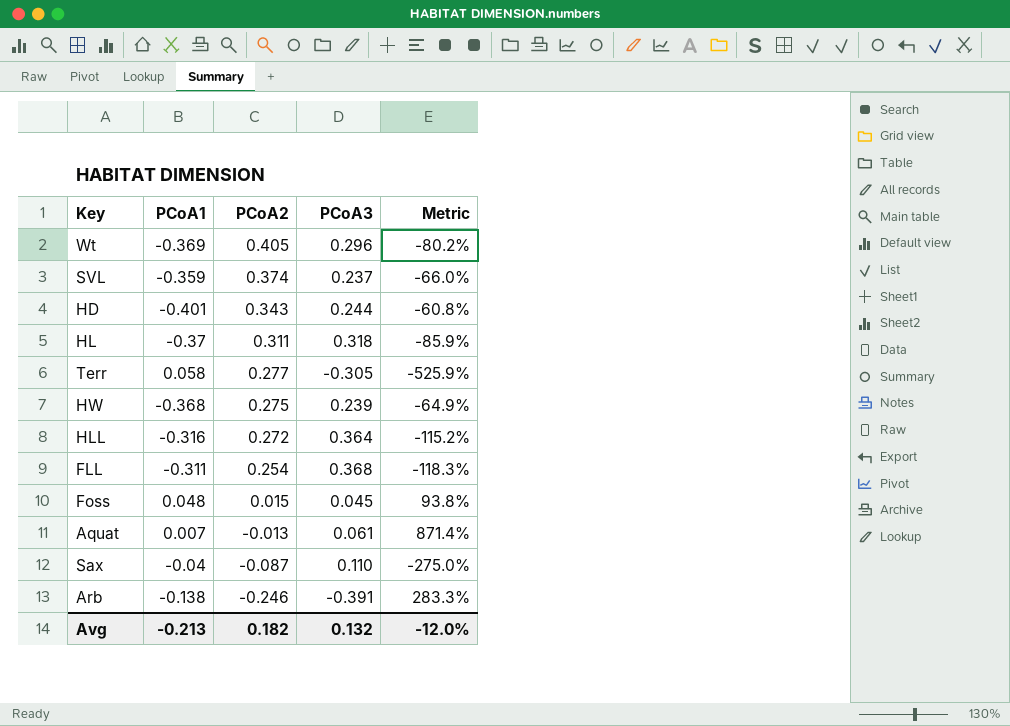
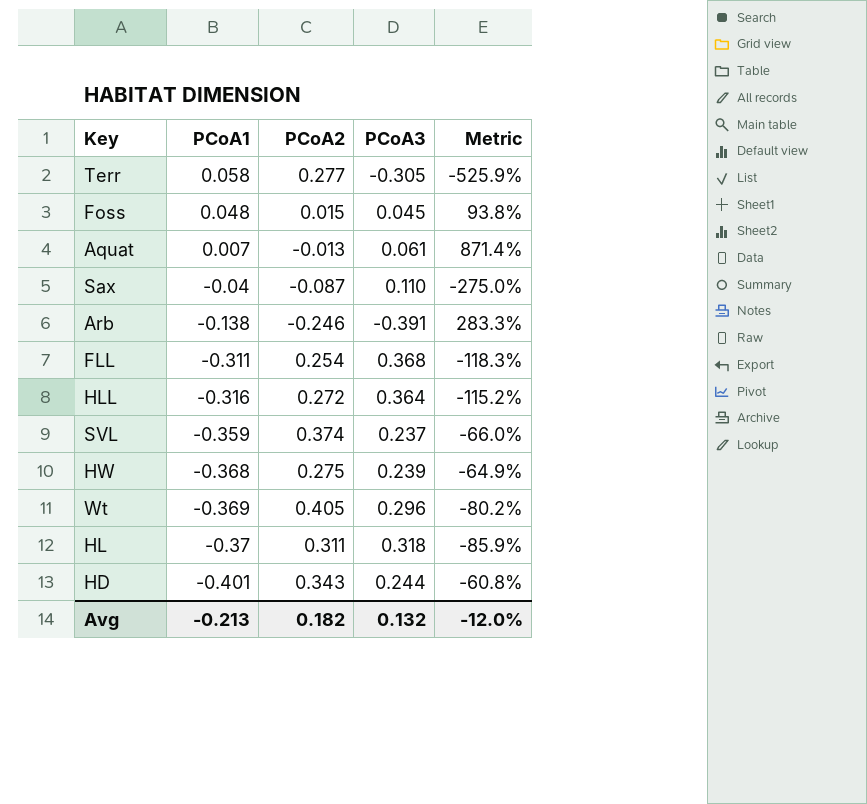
row order: PCoA2 descending -> PCoA1 descending

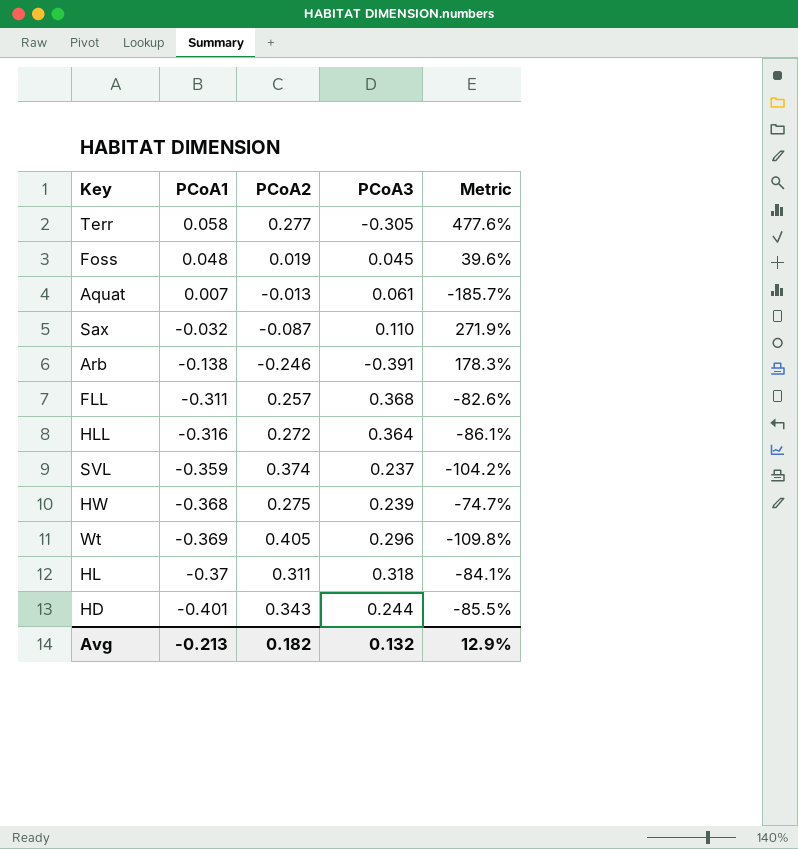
column Metric | formula: [PCoA3] / [PCoA1] -> [PCoA2] / [PCoA1]
Foss | PCoA2: 0.015 -> 0.019
Sax | PCoA1: -0.04 -> -0.032
FLL | PCoA2: 0.254 -> 0.257
Avg | Metric: -12.0% -> 12.9%

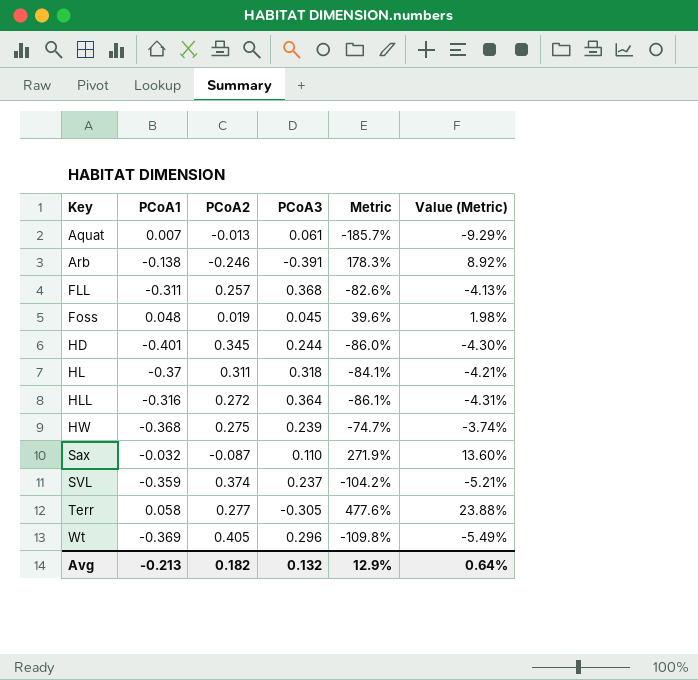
row order: PCoA1 descending -> Key ascending
column Value (Metric) | formula: none -> [Metric] * 0.05
HD | PCoA2: 0.343 -> 0.345
HD | Metric: -85.5% -> -86.0%

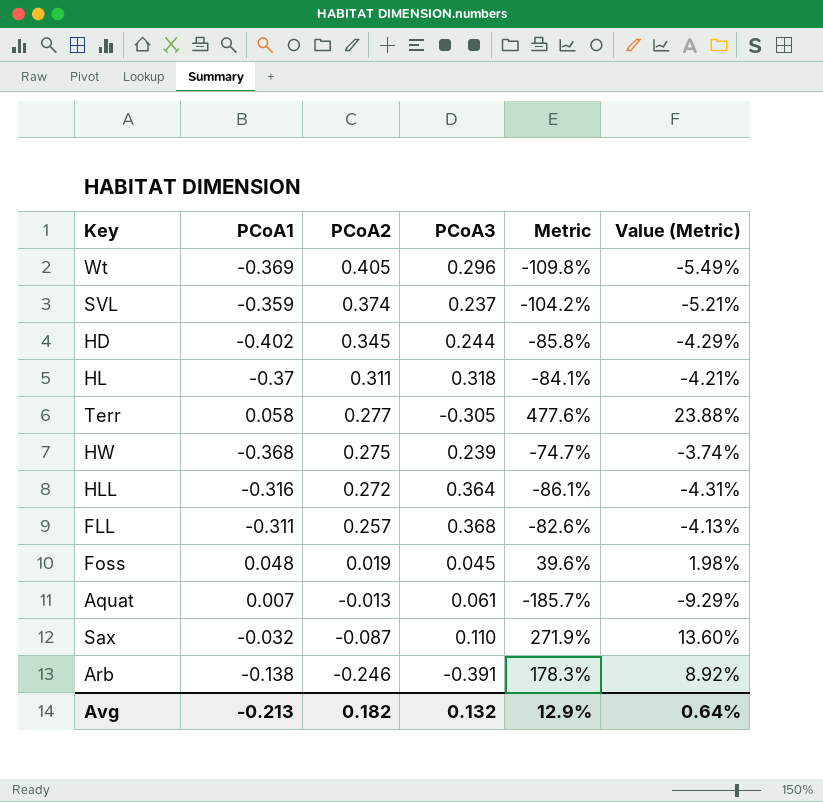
row order: Key ascending -> PCoA2 descending
HD | PCoA1: -0.401 -> -0.402
HD | Metric: -86.0% -> -85.8%
HD | Value (Metric): -4.30% -> -4.29%

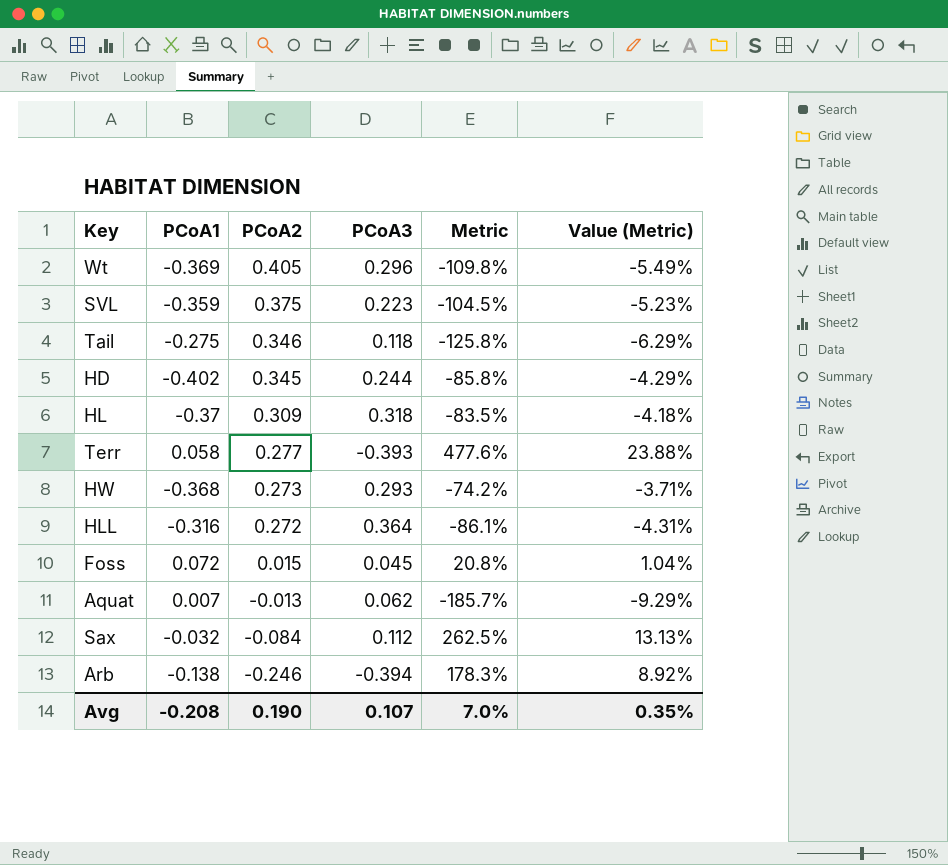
row FLL: -0.311 | 0.257 | 0.368 | -82.6% | -4.13% -> none
SVL | PCoA2: 0.374 -> 0.375
SVL | PCoA3: 0.237 -> 0.223
SVL | Metric: -104.2% -> -104.5%
SVL | Value (Metric): -5.21% -> -5.23%
row Tail: none -> -0.275 | 0.346 | 0.118 | -125.8% | -6.29%
HL | PCoA2: 0.311 -> 0.309
HL | Metric: -84.1% -> -83.5%
HL | Value (Metric): -4.21% -> -4.18%
Terr | PCoA3: -0.305 -> -0.393
HW | PCoA2: 0.275 -> 0.273
HW | PCoA3: 0.239 -> 0.293
HW | Metric: -74.7% -> -74.2%
HW | Value (Metric): -3.74% -> -3.71%
Foss | PCoA1: 0.048 -> 0.072
Foss | PCoA2: 0.019 -> 0.015
Foss | Metric: 39.6% -> 20.8%
Foss | Value (Metric): 1.98% -> 1.04%
Aquat | PCoA3: 0.061 -> 0.062
Sax | PCoA2: -0.087 -> -0.084
Sax | PCoA3: 0.110 -> 0.112
Sax | Metric: 271.9% -> 262.5%
Sax | Value (Metric): 13.60% -> 13.13%
Arb | PCoA3: -0.391 -> -0.394
Avg | PCoA1: -0.213 -> -0.208
Avg | PCoA2: 0.182 -> 0.190
Avg | PCoA3: 0.132 -> 0.107
Avg | Metric: 12.9% -> 7.0%
Avg | Value (Metric): 0.64% -> 0.35%

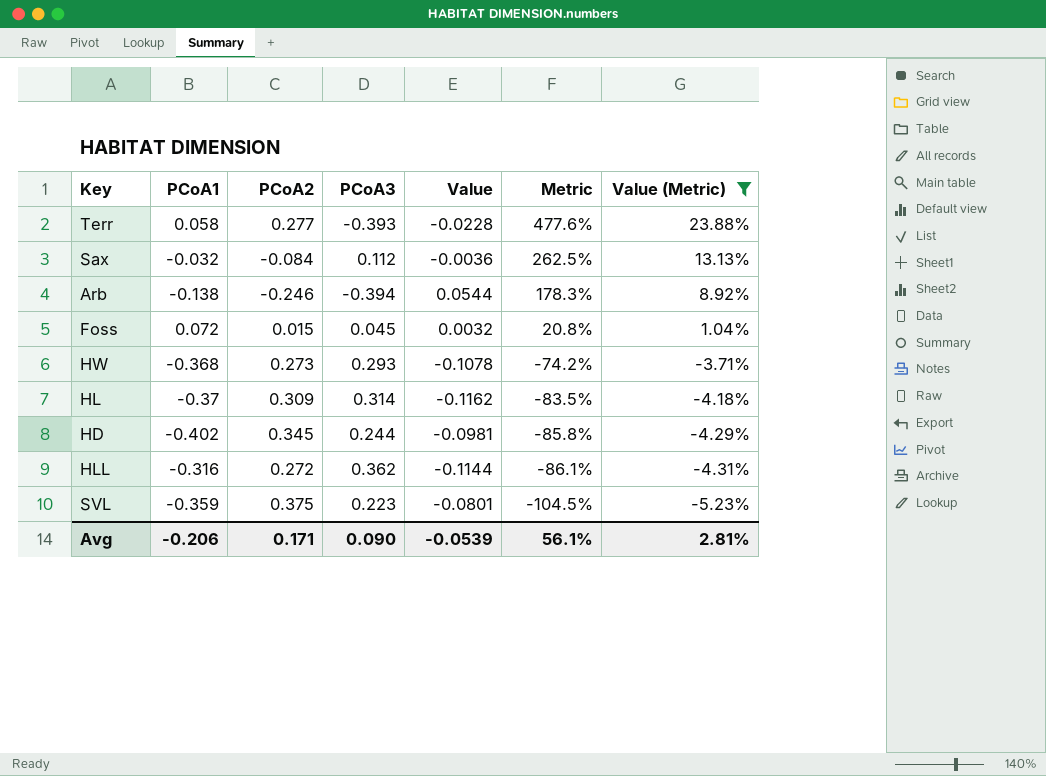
filter: none -> Value (Metric) >= -5.23%
row order: PCoA2 descending -> Metric descending
column Value | formula: none -> [PCoA1] * [PCoA3]
HL | PCoA3: 0.318 -> 0.314
HLL | PCoA3: 0.364 -> 0.362
Avg | PCoA1: -0.208 -> -0.206
Avg | PCoA2: 0.190 -> 0.171
Avg | PCoA3: 0.107 -> 0.090
Avg | Metric: 7.0% -> 56.1%
Avg | Value (Metric): 0.35% -> 2.81%

